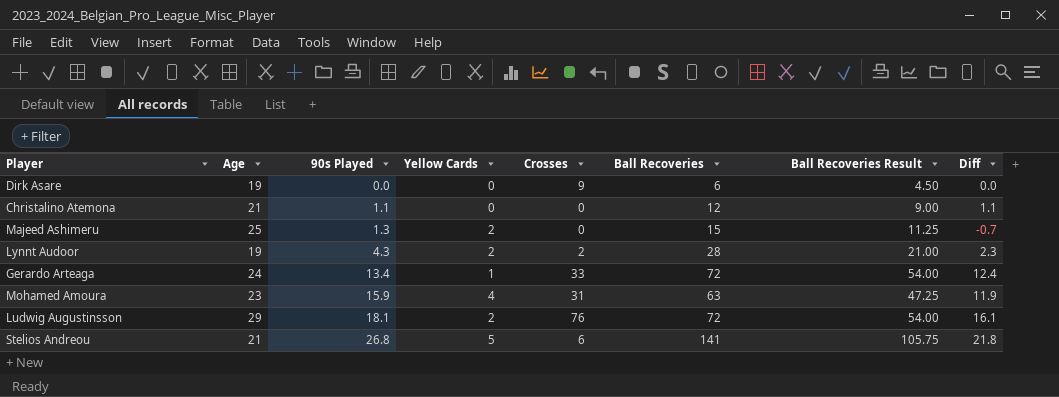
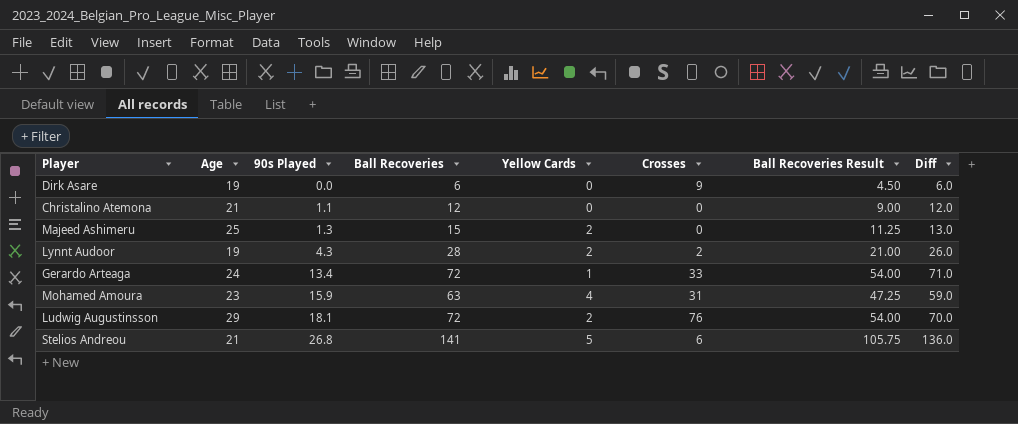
column Ball Recoveries | position: 6 -> 4
column Diff | formula: [90s Played] - [Yellow Cards] -> [Ball Recoveries] - [Yellow Cards]

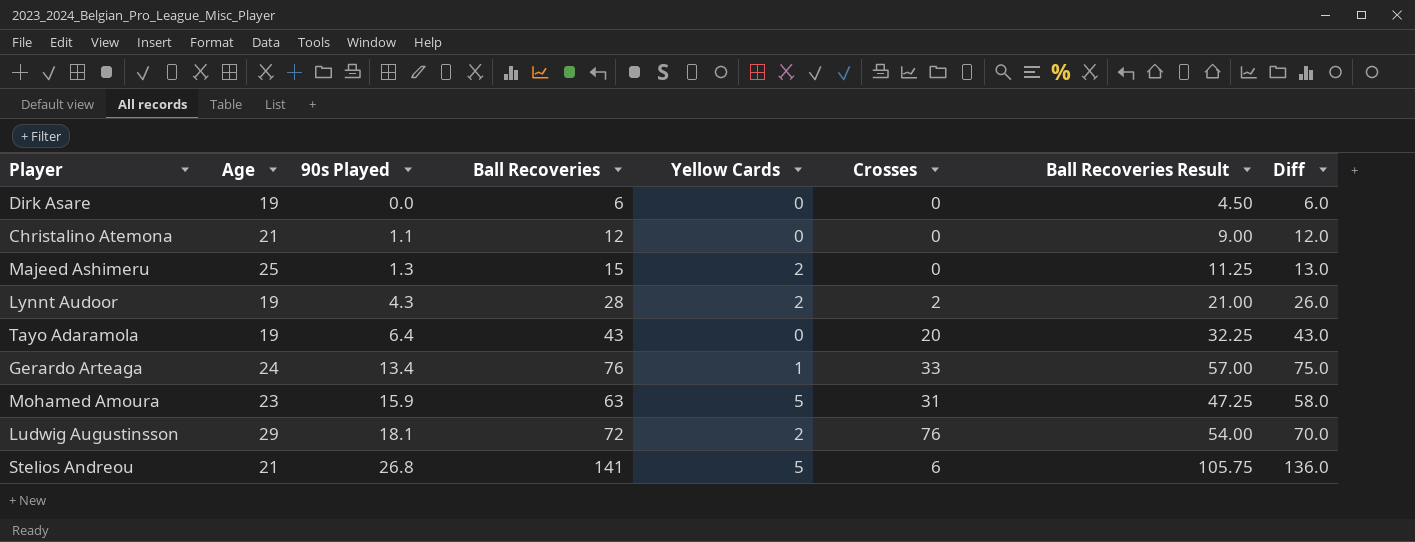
Dirk Asare | Crosses: 9 -> 0
row Tayo Adaramola: none -> 19 | 6.4 | 43 | 0 | 20 | 32.25 | 43.0
Gerardo Arteaga | Ball Recoveries: 72 -> 76
Gerardo Arteaga | Ball Recoveries Result: 54.00 -> 57.00
Gerardo Arteaga | Diff: 71.0 -> 75.0
Mohamed Amoura | Yellow Cards: 4 -> 5
Mohamed Amoura | Diff: 59.0 -> 58.0

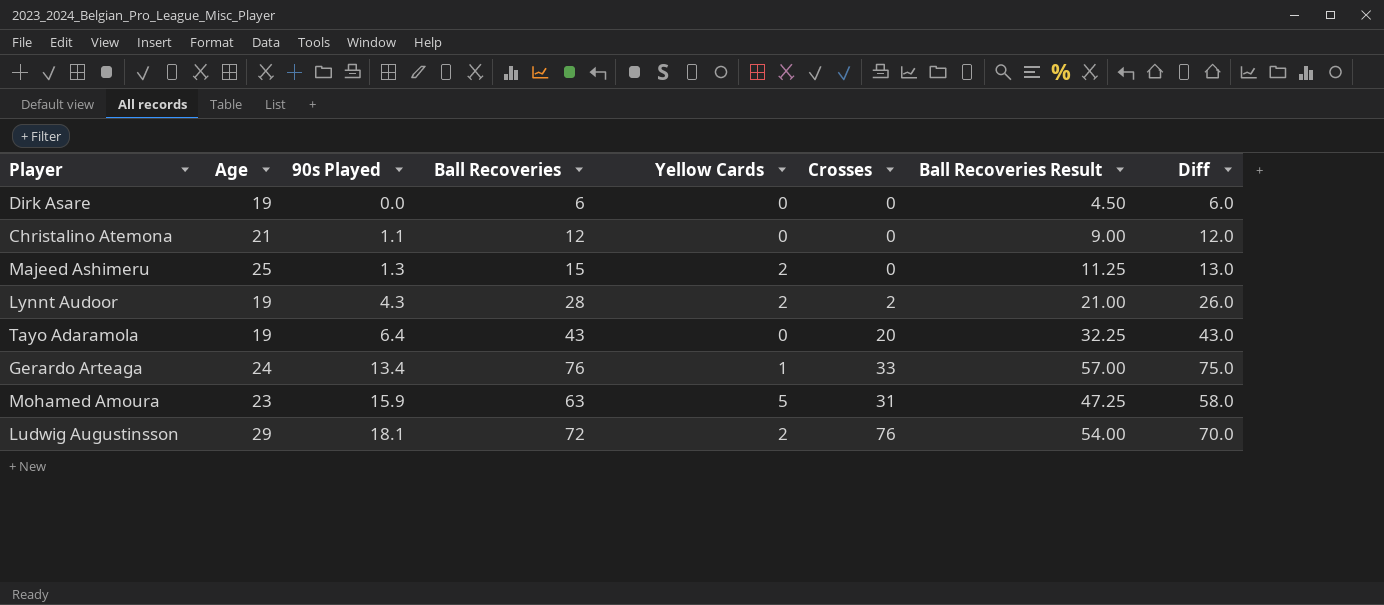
row Stelios Andreou: 21 | 26.8 | 141 | 5 | 6 | 105.75 | 136.0 -> none

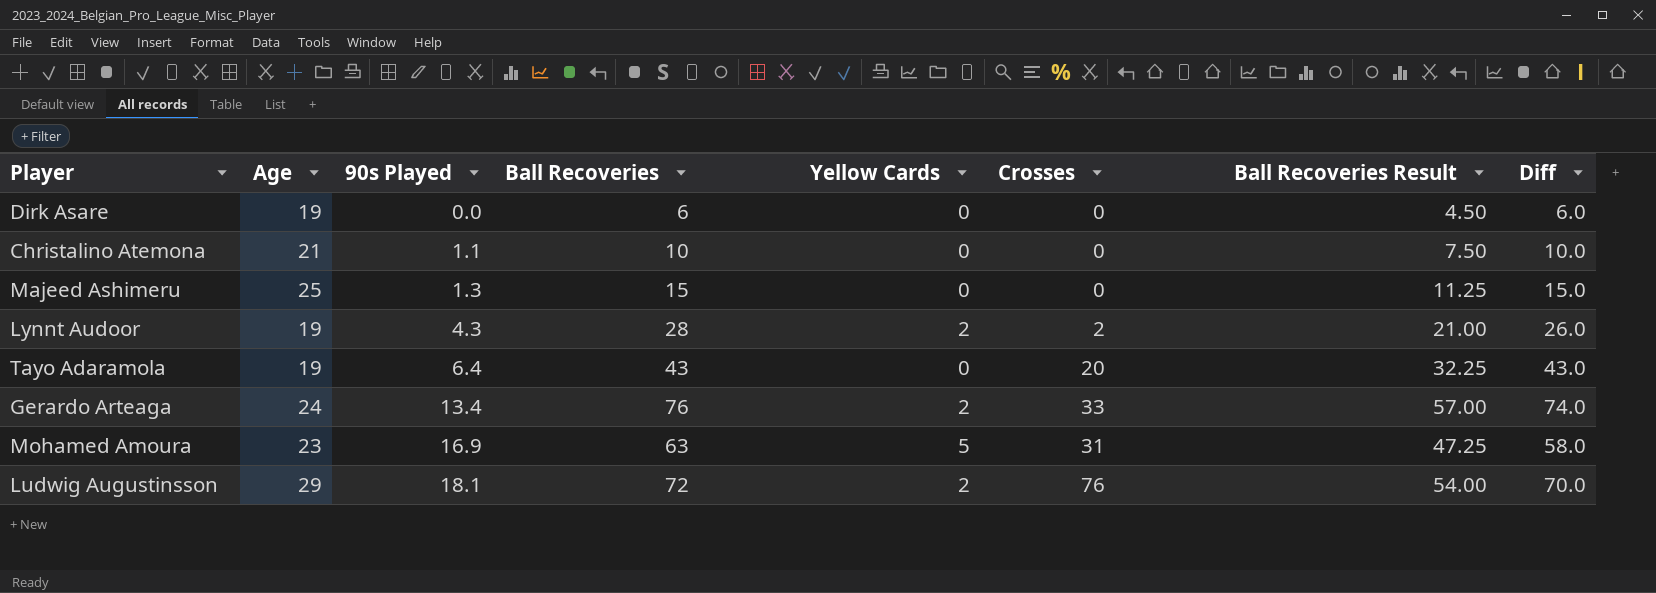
Christalino Atemona | Ball Recoveries: 12 -> 10
Christalino Atemona | Ball Recoveries Result: 9.00 -> 7.50
Christalino Atemona | Diff: 12.0 -> 10.0
Majeed Ashimeru | Yellow Cards: 2 -> 0
Majeed Ashimeru | Diff: 13.0 -> 15.0
Gerardo Arteaga | Yellow Cards: 1 -> 2
Gerardo Arteaga | Diff: 75.0 -> 74.0
Mohamed Amoura | 90s Played: 15.9 -> 16.9

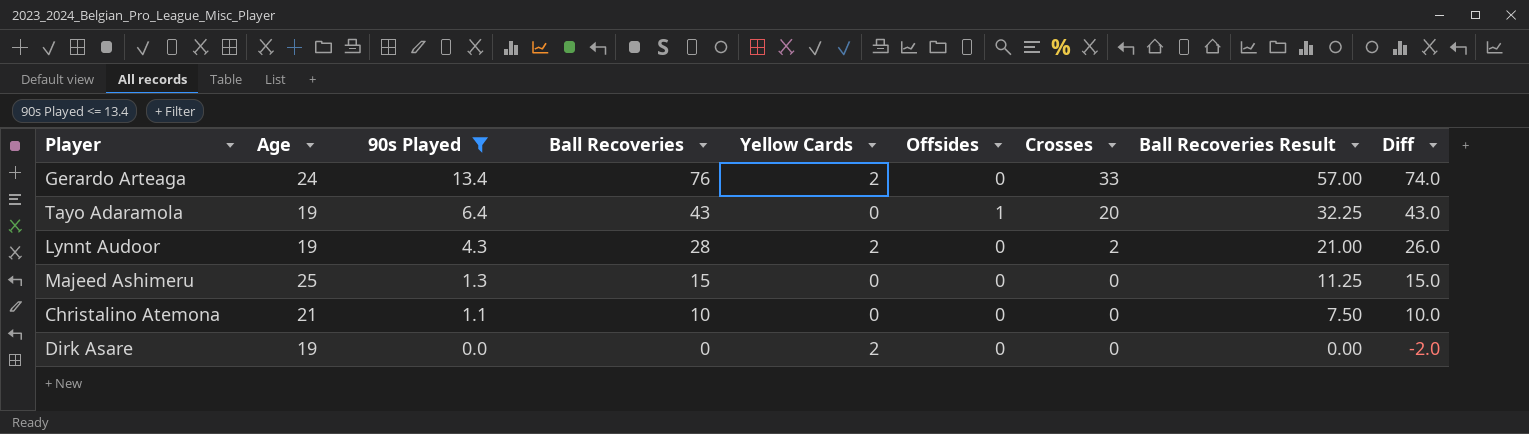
filter: none -> 90s Played <= 13.4
row order: 90s Played ascending -> 90s Played descending
column Offsides | position: none -> 6
Dirk Asare | Ball Recoveries: 6 -> 0
Dirk Asare | Yellow Cards: 0 -> 2
Dirk Asare | Ball Recoveries Result: 4.50 -> 0.00
Dirk Asare | Diff: 6.0 -> -2.0

